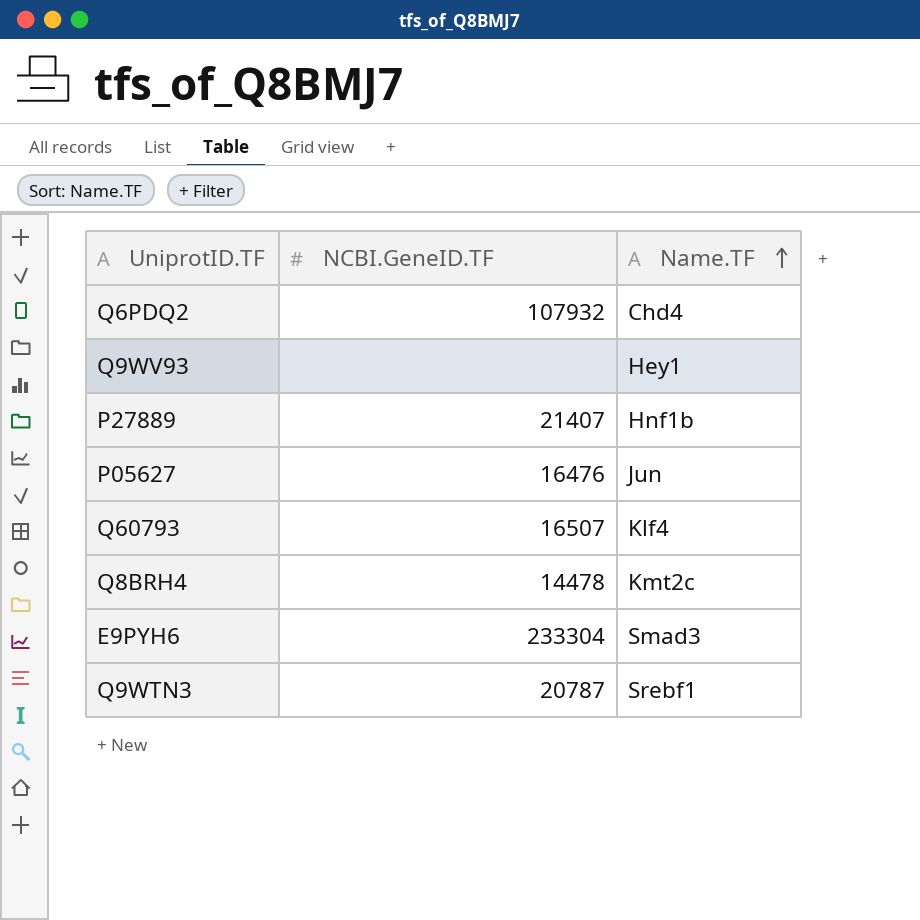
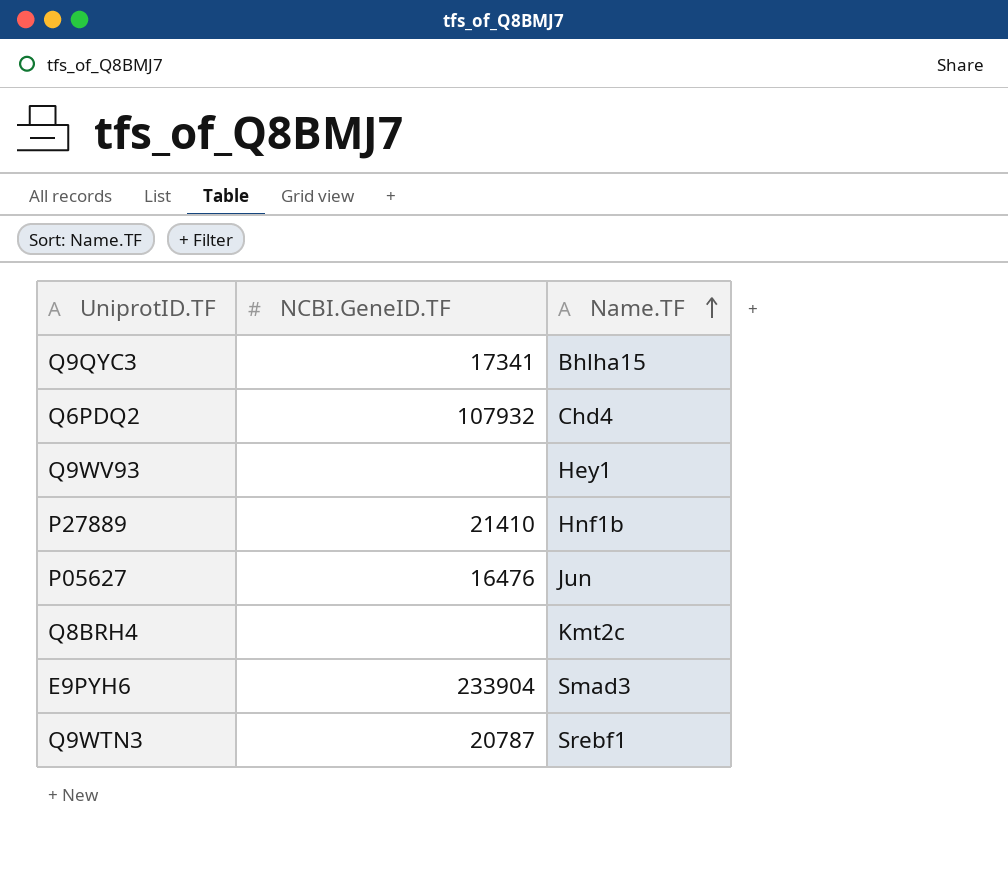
row Q60793: 16507 | Klf4 -> none
row Q9QYC3: none -> 17341 | Bhlha15
P27889 | NCBI.GeneID.TF: 21407 -> 21410
Q8BRH4 | NCBI.GeneID.TF: 14478 -> none
E9PYH6 | NCBI.GeneID.TF: 233304 -> 233904

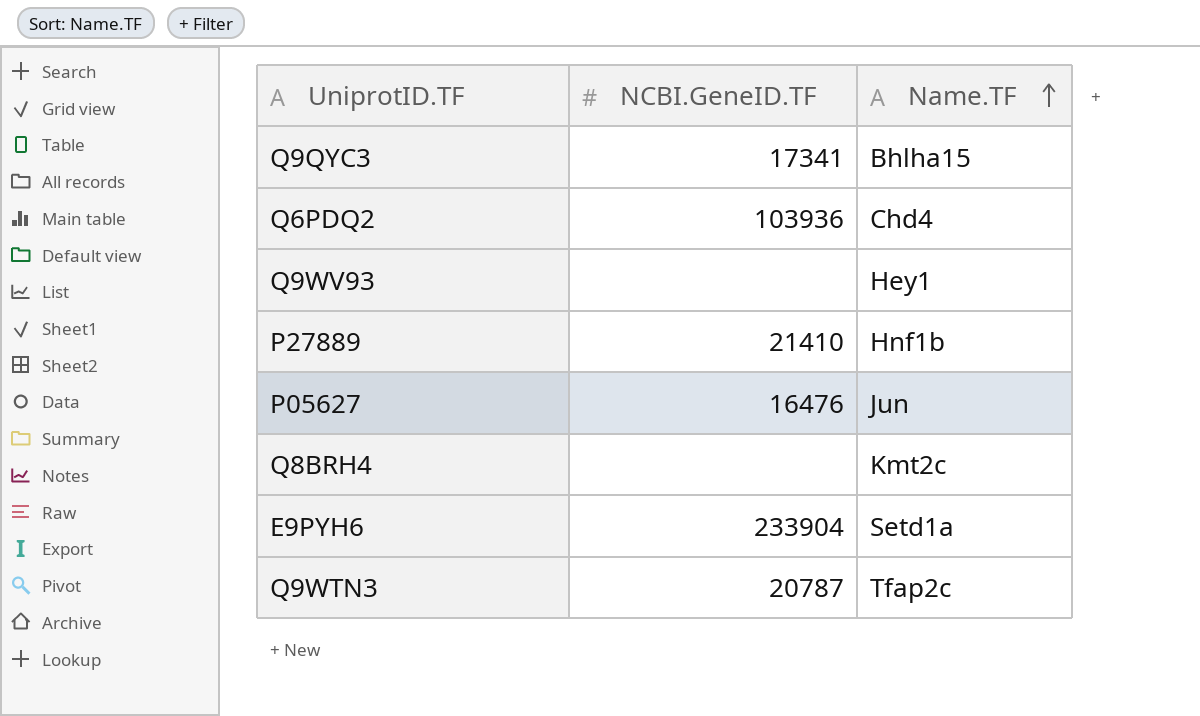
Q6PDQ2 | NCBI.GeneID.TF: 107932 -> 103936
E9PYH6 | Name.TF: Smad3 -> Setd1a
Q9WTN3 | Name.TF: Srebf1 -> Tfap2c

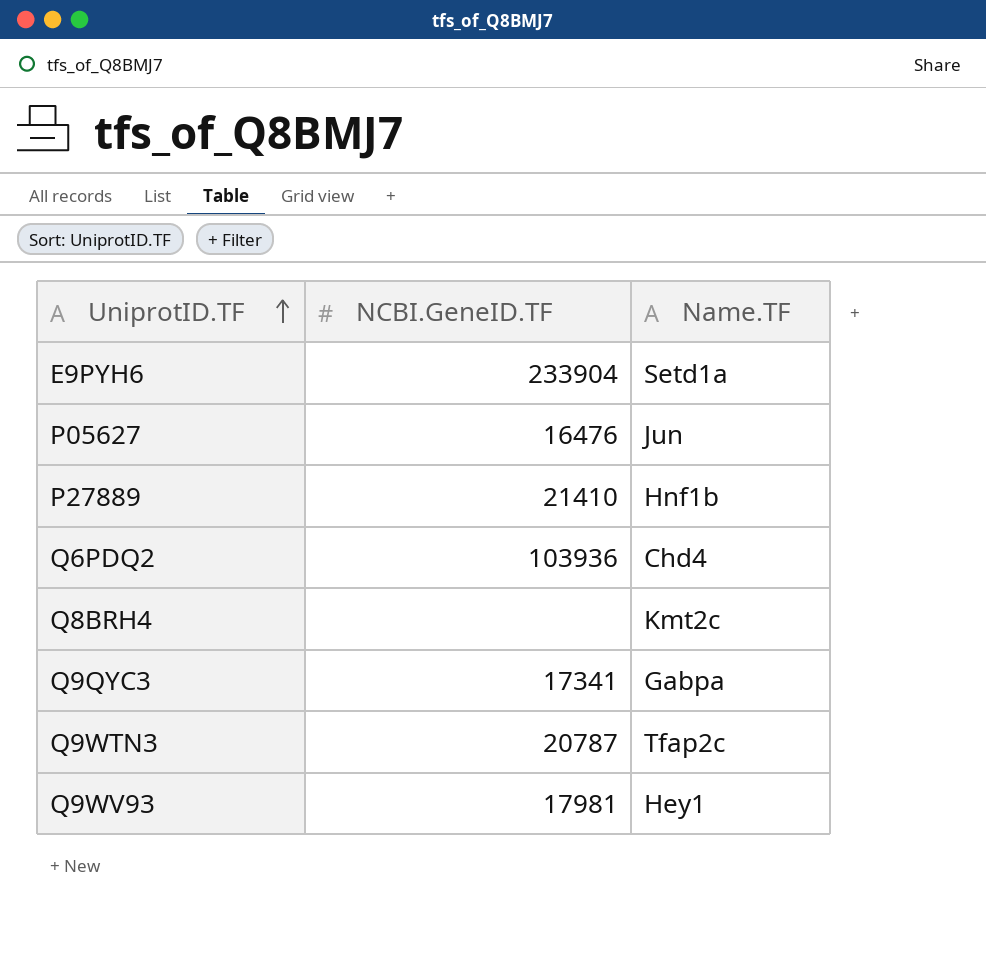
row order: Name.TF ascending -> UniprotID.TF ascending
Q9QYC3 | Name.TF: Bhlha15 -> Gabpa
Q9WV93 | NCBI.GeneID.TF: none -> 17981

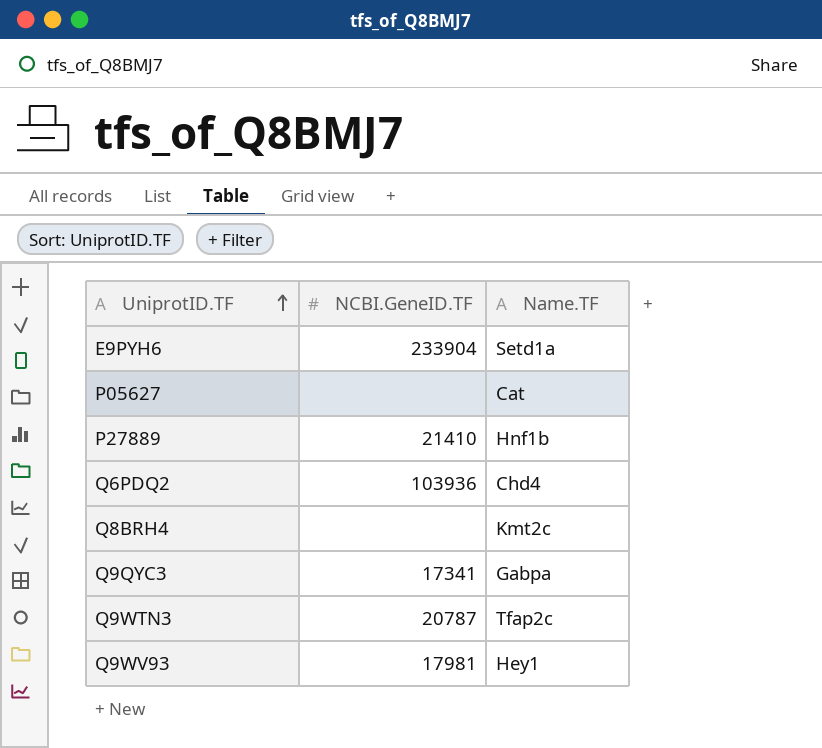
P05627 | NCBI.GeneID.TF: 16476 -> none
P05627 | Name.TF: Jun -> Cat

